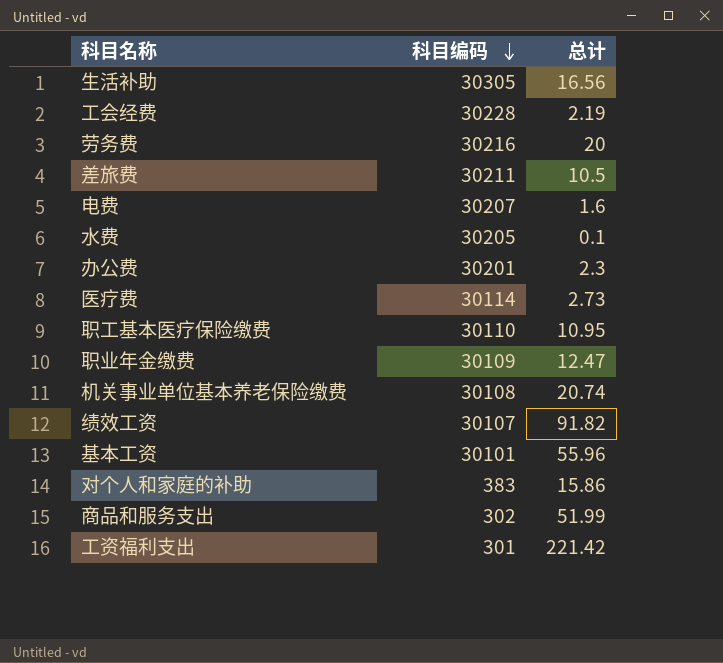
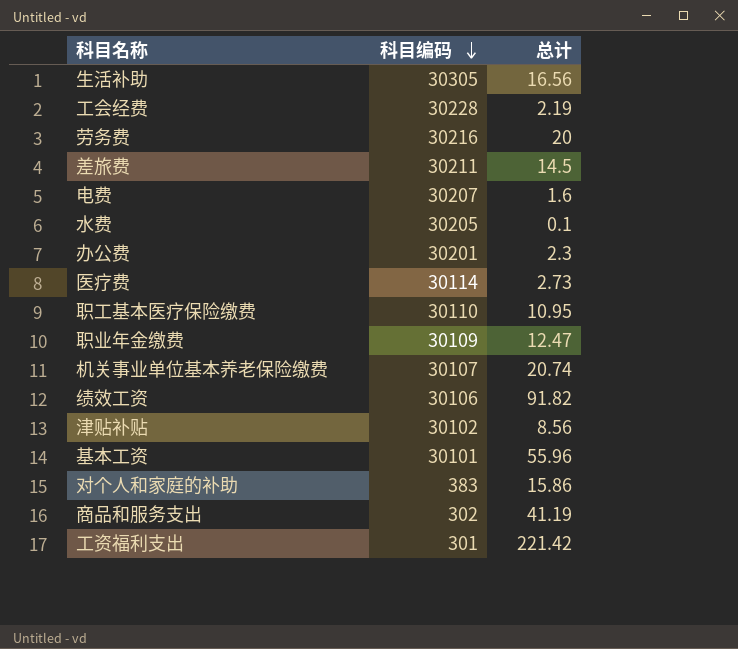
差旅费 | 总计: 10.5 -> 14.5
机关事业单位基本养老保险缴费 | 科目编码: 30108 -> 30107
绩效工资 | 科目编码: 30107 -> 30106
row 津贴补贴: none -> 30102 | 8.56
商品和服务支出 | 总计: 51.99 -> 41.19

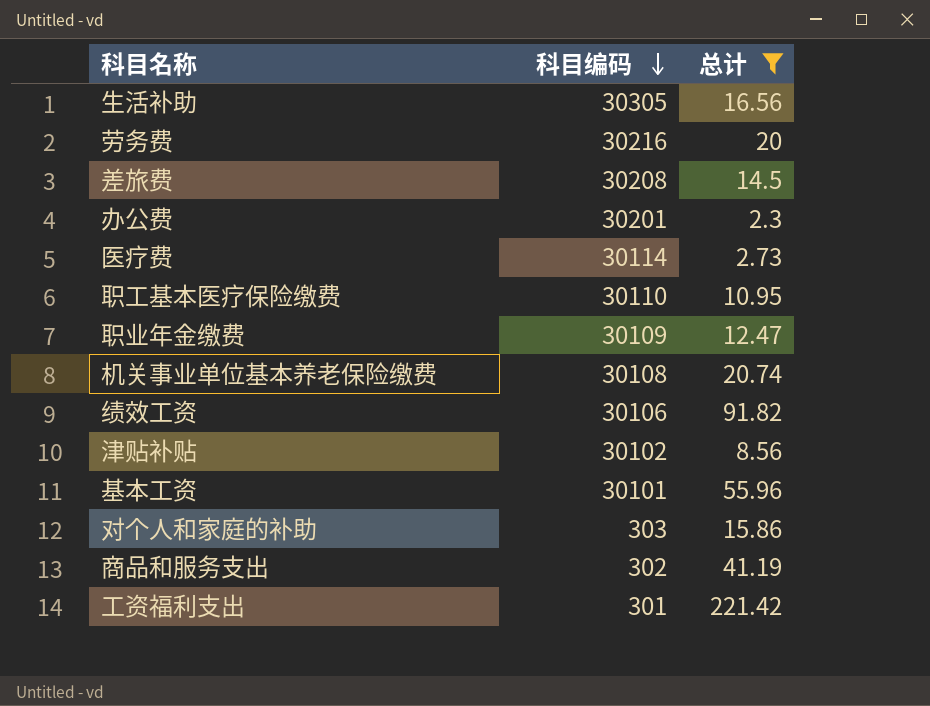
filter: none -> 总计 >= 2.3
差旅费 | 科目编码: 30211 -> 30208
机关事业单位基本养老保险缴费 | 科目编码: 30107 -> 30108
对个人和家庭的补助 | 科目编码: 383 -> 303

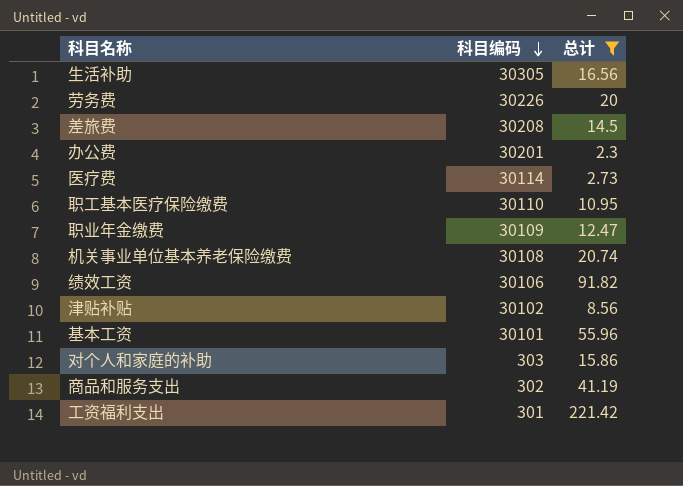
劳务费 | 科目编码: 30216 -> 30226

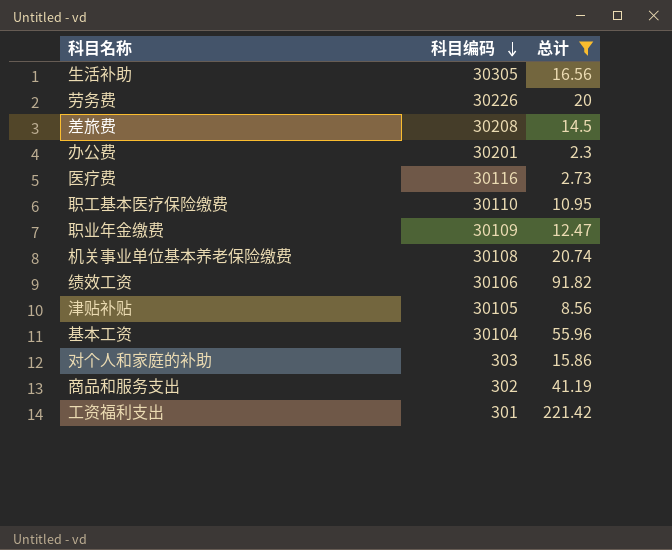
医疗费 | 科目编码: 30114 -> 30116
津贴补贴 | 科目编码: 30102 -> 30105
基本工资 | 科目编码: 30101 -> 30104

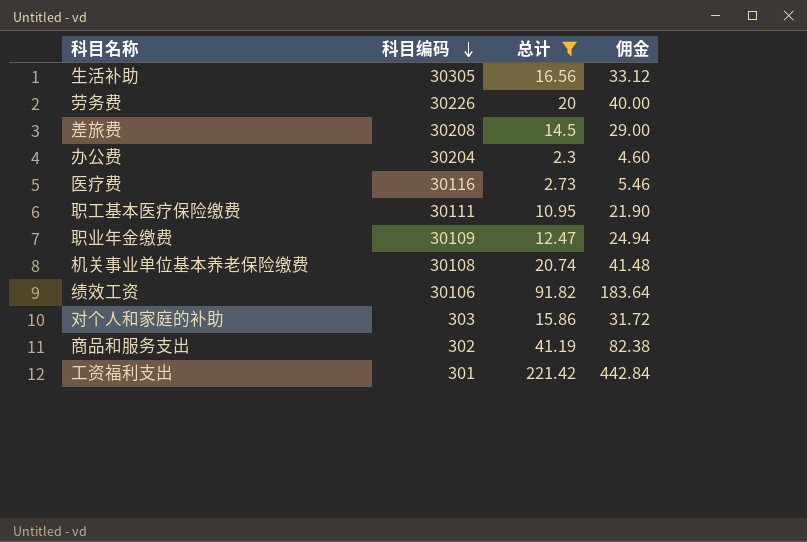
column 佣金 | formula: none -> [总计] * 2
row 津贴补贴: 30105 | 8.56 -> none
row 基本工资: 30104 | 55.96 -> none
办公费 | 科目编码: 30201 -> 30204
职工基本医疗保险缴费 | 科目编码: 30110 -> 30111

